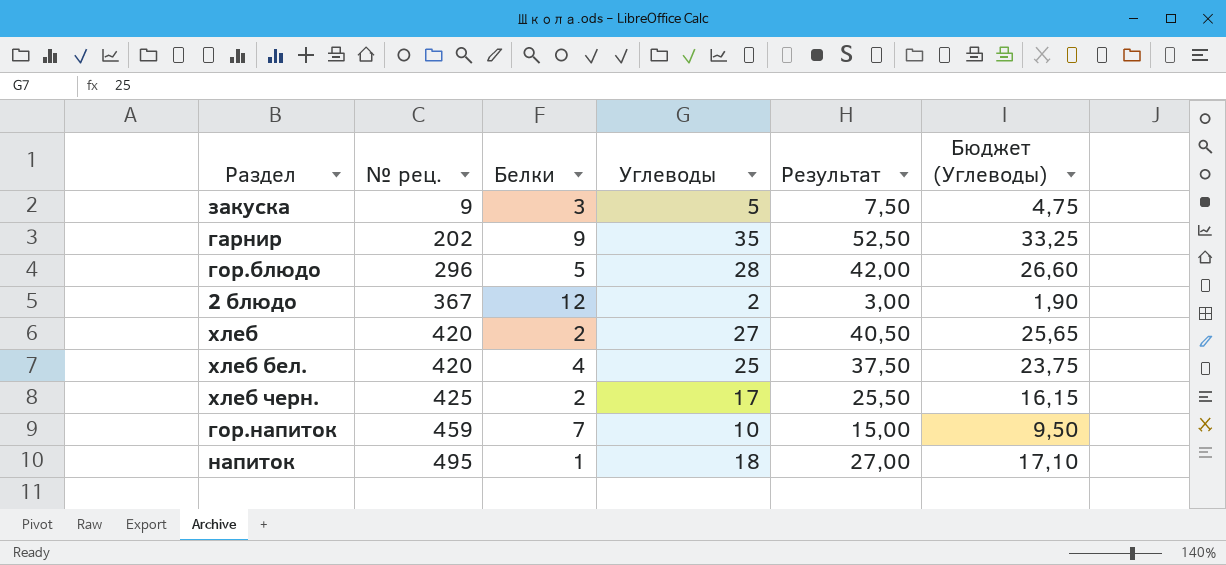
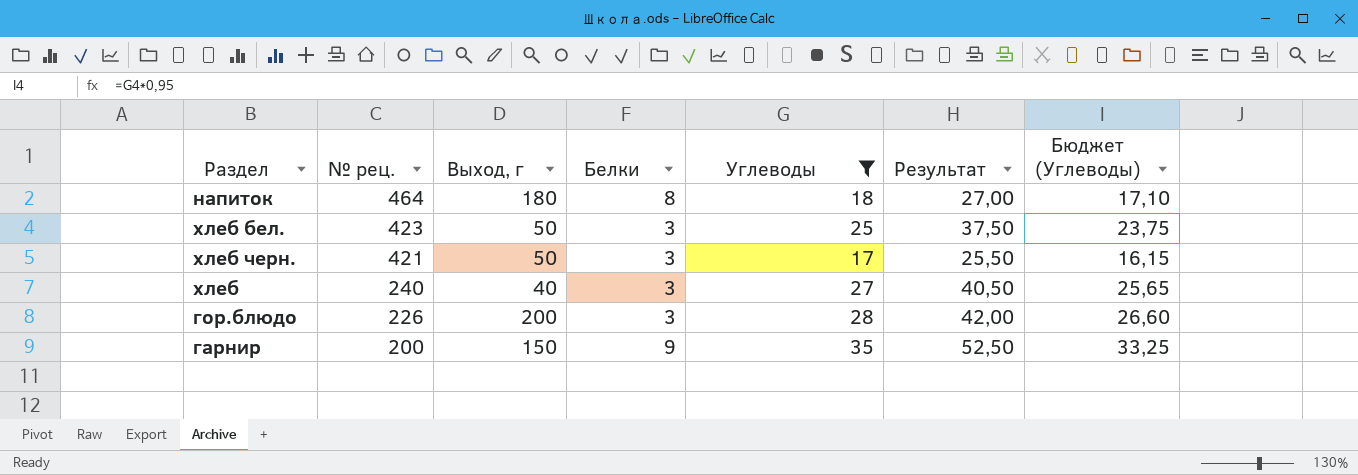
filter: none -> Углеводы >= 17
row order: № рец. ascending -> № рец. descending
column Выход, г | position: none -> 3
напиток | № рец.: 495 -> 464
напиток | Белки: 1 -> 8
хлеб бел. | № рец.: 420 -> 423
хлеб бел. | Белки: 4 -> 3
хлеб черн. | № рец.: 425 -> 421
хлеб черн. | Белки: 2 -> 3
хлеб | № рец.: 420 -> 240
хлеб | Белки: 2 -> 3
гор.блюдо | № рец.: 296 -> 226
гор.блюдо | Белки: 5 -> 3
гарнир | № рец.: 202 -> 200

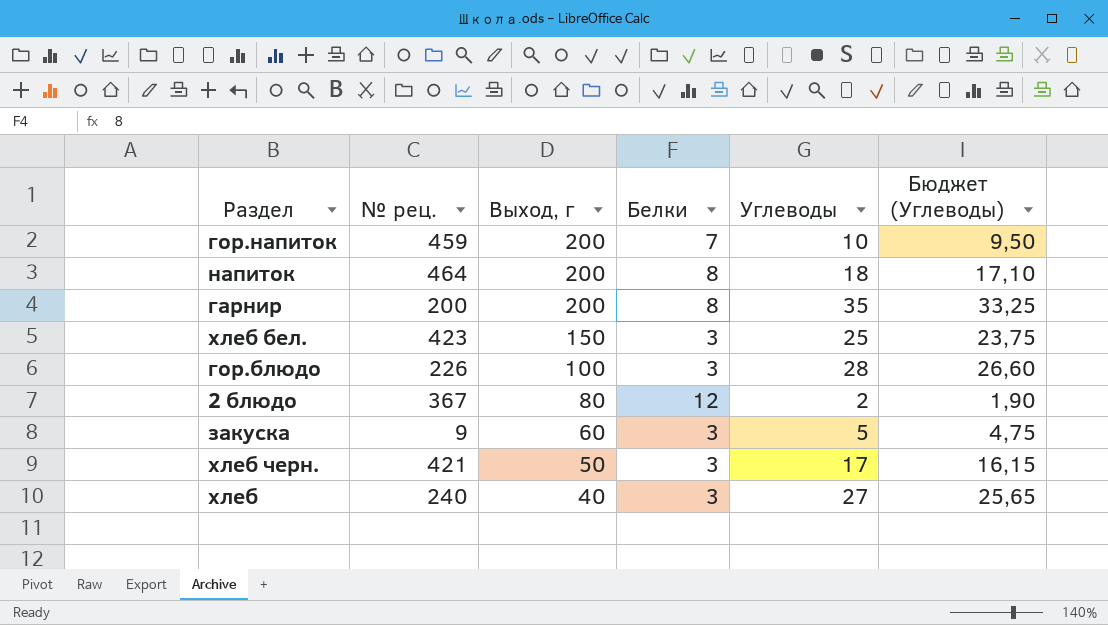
filter: Углеводы >= 17 -> none
row order: № рец. descending -> Выход, г descending
column Результат | formula: [Углеводы] * 1,5 -> none
напиток | Выход, г: 180 -> 200
гарнир | Выход, г: 150 -> 200
гарнир | Белки: 9 -> 8
хлеб бел. | Выход, г: 50 -> 150
гор.блюдо | Выход, г: 200 -> 100

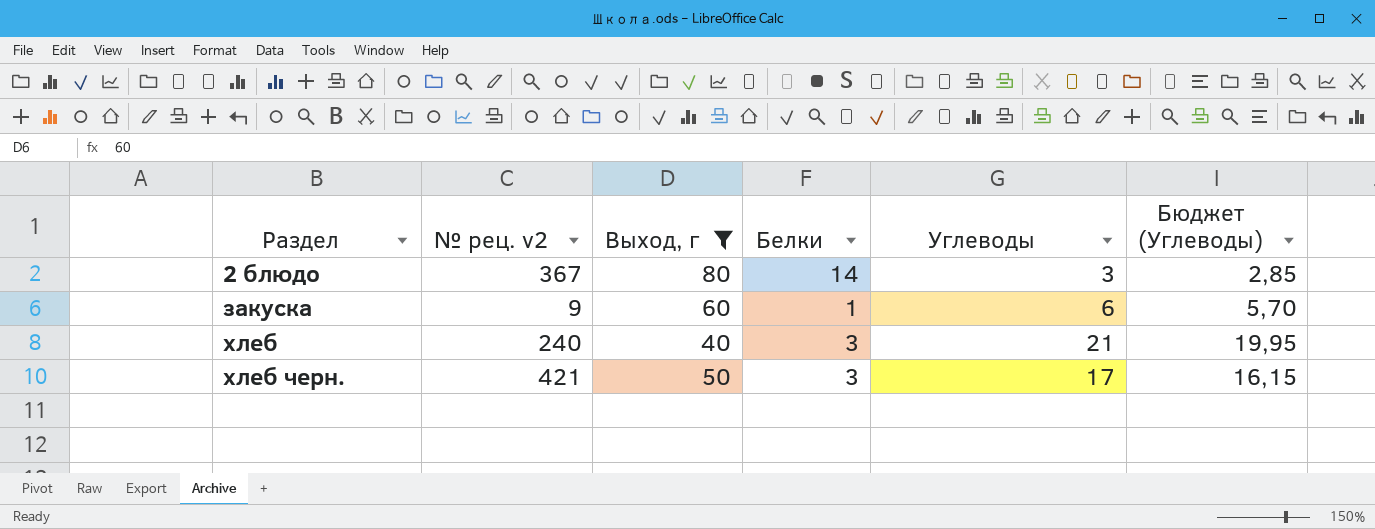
filter: none -> Выход, г <= 80
row order: Выход, г descending -> Раздел ascending
column name: № рец. -> № рец. v2
2 блюдо | Белки: 12 -> 14
2 блюдо | Углеводы: 2 -> 3
2 блюдо | Бюджет (Углеводы): 1,90 -> 2,85
закуска | Белки: 3 -> 1
закуска | Углеводы: 5 -> 6
закуска | Бюджет (Углеводы): 4,75 -> 5,70
хлеб | Углеводы: 27 -> 21
хлеб | Бюджет (Углеводы): 25,65 -> 19,95

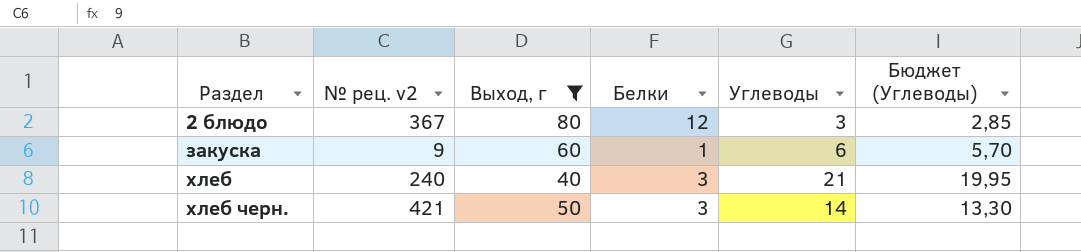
2 блюдо | Белки: 14 -> 12
хлеб черн. | Углеводы: 17 -> 14
хлеб черн. | Бюджет (Углеводы): 16,15 -> 13,30

